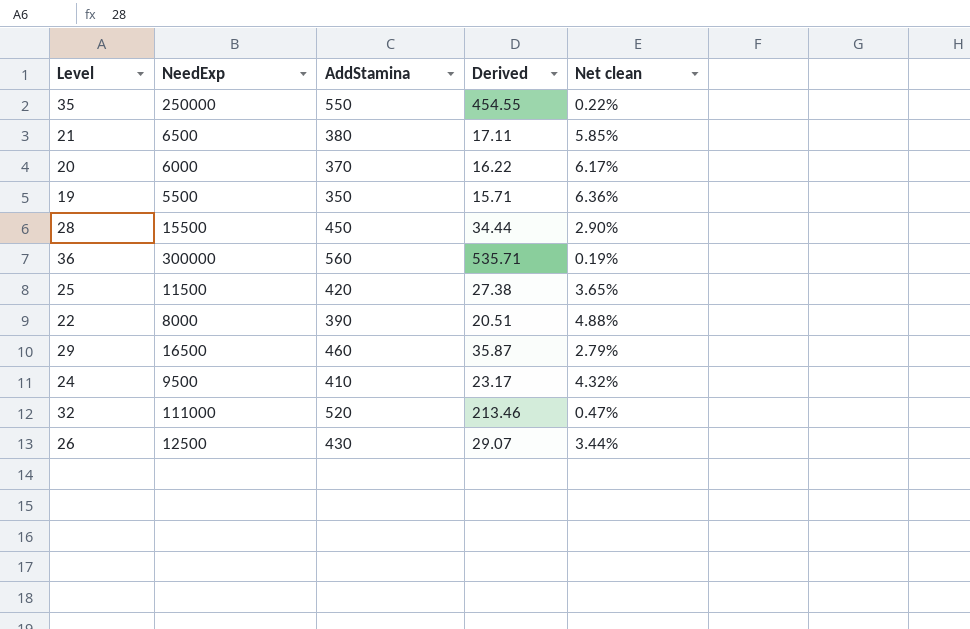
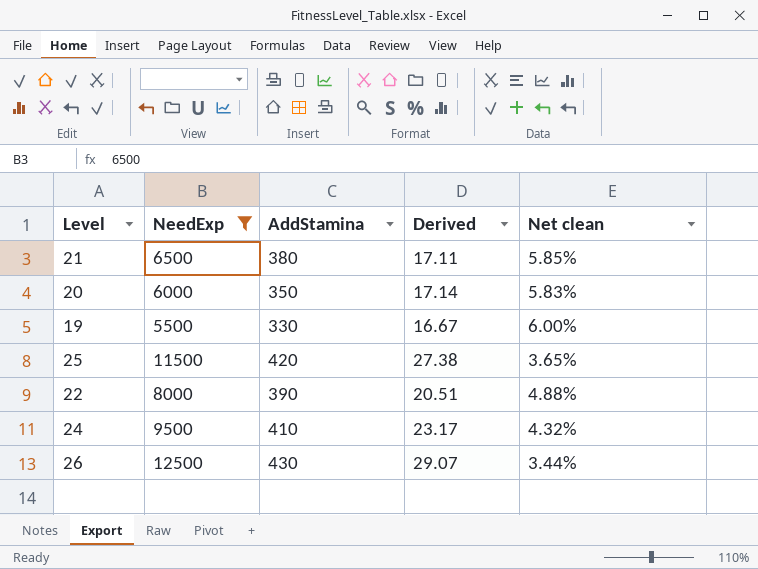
filter: none -> NeedExp <= 12500
20 | AddStamina: 370 -> 350
20 | Derived: 16.22 -> 17.14
20 | Net clean: 6.17% -> 5.83%
19 | AddStamina: 350 -> 330
19 | Derived: 15.71 -> 16.67
19 | Net clean: 6.36% -> 6.00%

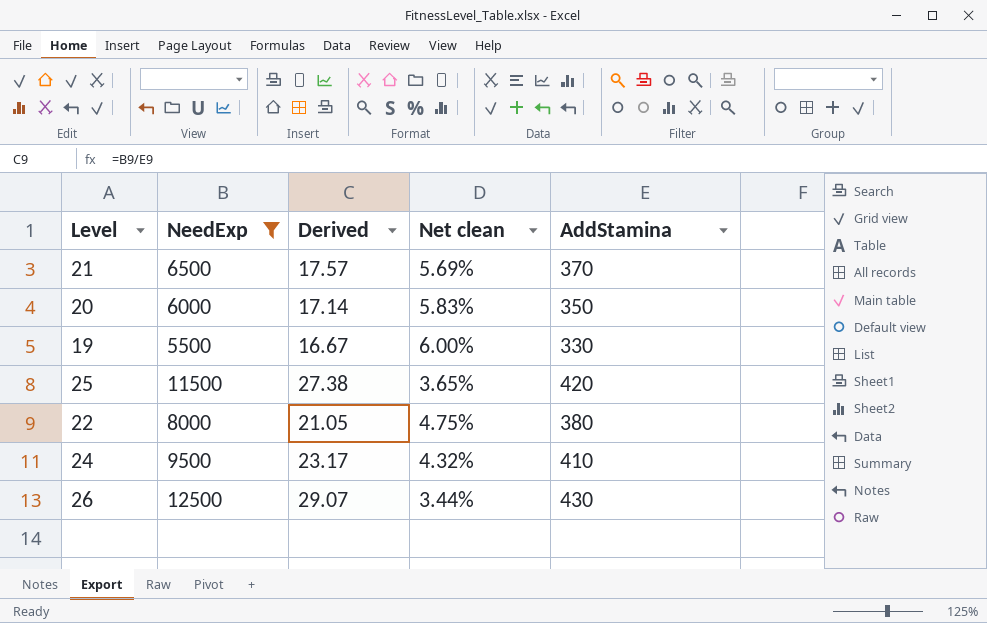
column AddStamina | position: 3 -> 5
21 | Derived: 17.11 -> 17.57
21 | Net clean: 5.85% -> 5.69%
21 | AddStamina: 380 -> 370
22 | Derived: 20.51 -> 21.05
22 | Net clean: 4.88% -> 4.75%
22 | AddStamina: 390 -> 380

